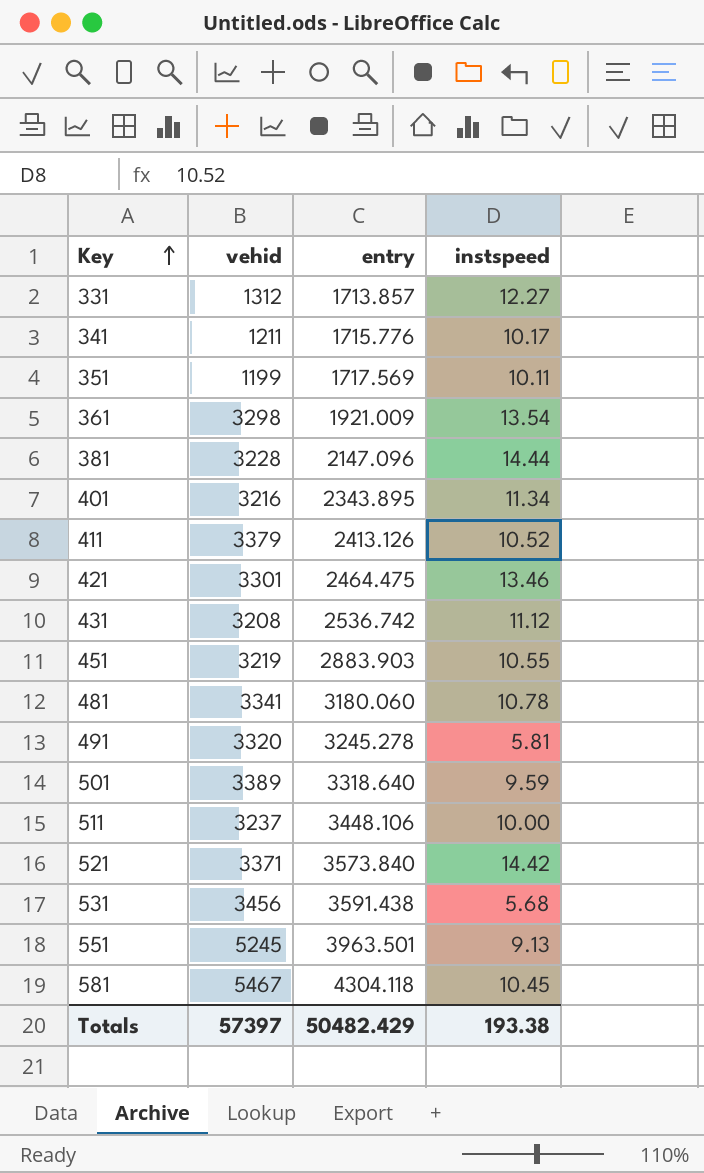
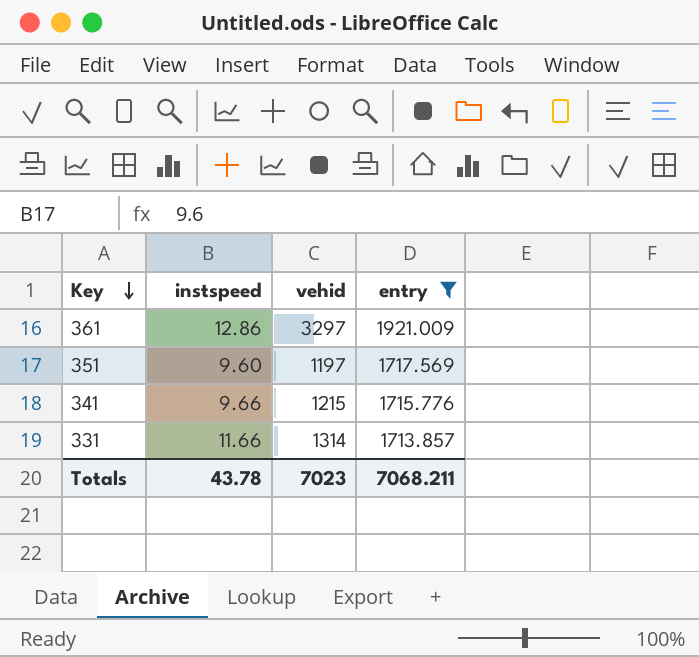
filter: none -> entry <= 1921.009
row order: Key ascending -> Key descending
column instspeed | position: 4 -> 2
361 | instspeed: 13.54 -> 12.86
361 | vehid: 3298 -> 3297
351 | instspeed: 10.11 -> 9.60
351 | vehid: 1199 -> 1197
341 | instspeed: 10.17 -> 9.66
341 | vehid: 1211 -> 1215
331 | instspeed: 12.27 -> 11.66
331 | vehid: 1312 -> 1314
Totals | instspeed: 193.38 -> 43.78
Totals | vehid: 57397 -> 7023
Totals | entry: 50482.429 -> 7068.211

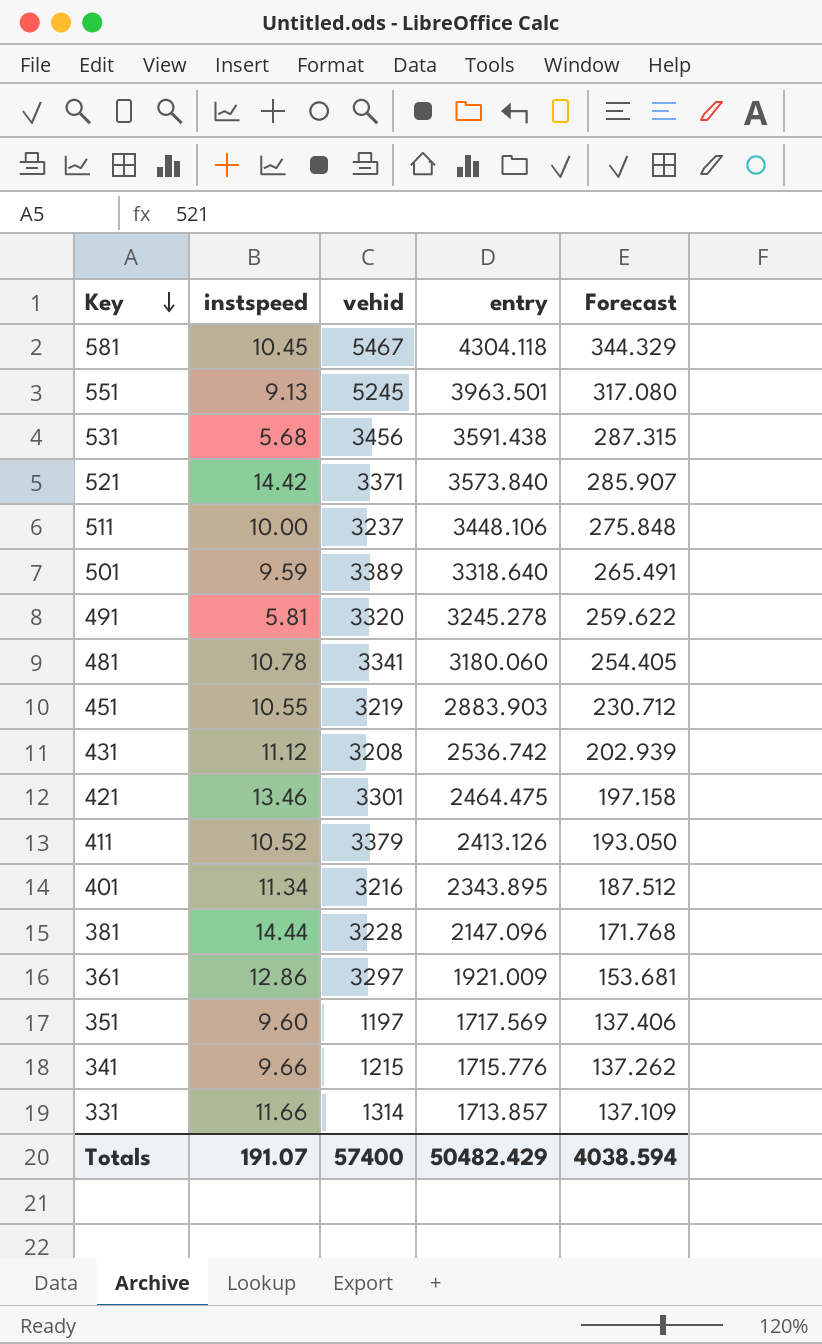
filter: entry <= 1921.009 -> none
column Forecast | formula: none -> [entry] * 0.08
Totals | instspeed: 43.78 -> 191.07
Totals | vehid: 7023 -> 57400
Totals | entry: 7068.211 -> 50482.429

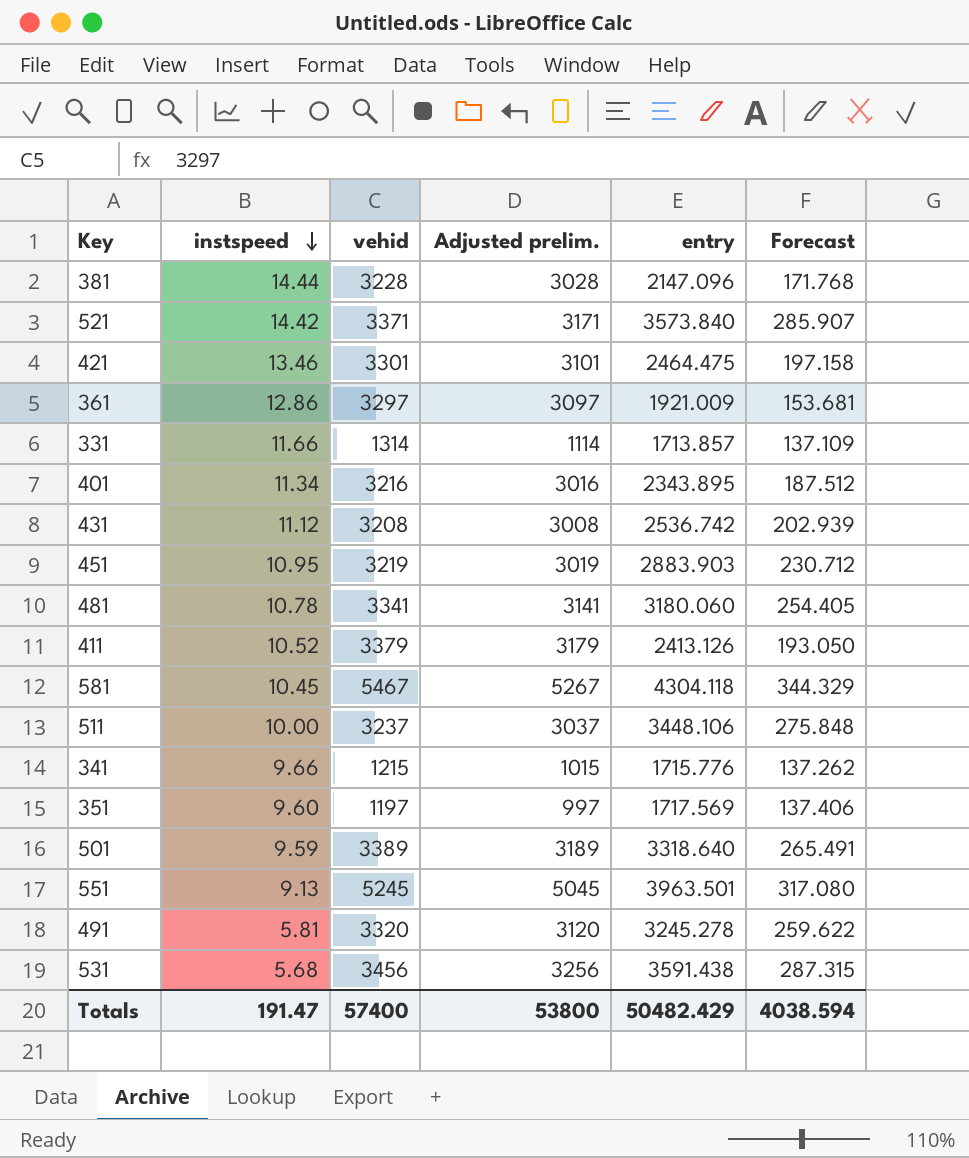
row order: Key descending -> instspeed descending
column Adjusted prelim. | formula: none -> [vehid] - 200
451 | instspeed: 10.55 -> 10.95
Totals | instspeed: 191.07 -> 191.47

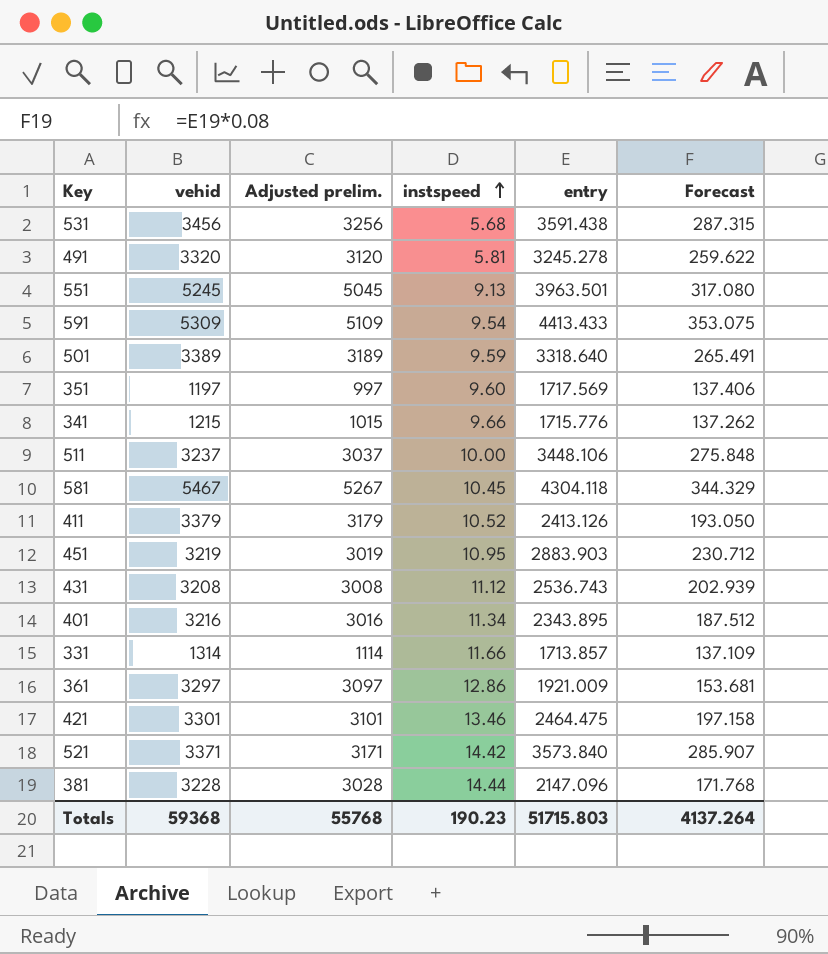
row order: instspeed descending -> instspeed ascending
column instspeed | position: 2 -> 4
row 481: 10.78 | 3341 | 3141 | 3180.060 | 254.405 -> none
row 591: none -> 5309 | 5109 | 9.54 | 4413.433 | 353.075
431 | entry: 2536.742 -> 2536.743
Totals | vehid: 57400 -> 59368
Totals | Adjusted prelim.: 53800 -> 55768
Totals | instspeed: 191.47 -> 190.23
Totals | entry: 50482.429 -> 51715.803
Totals | Forecast: 4038.594 -> 4137.264

